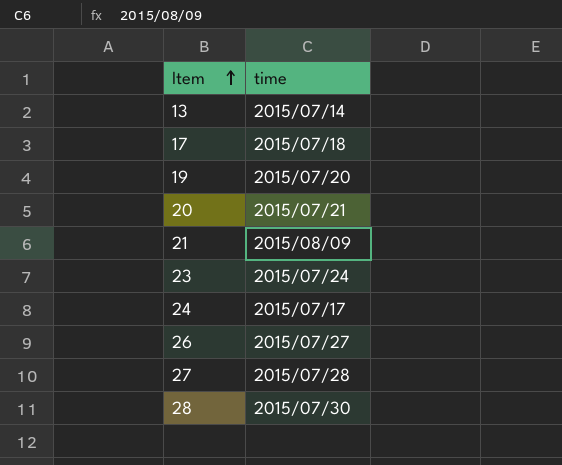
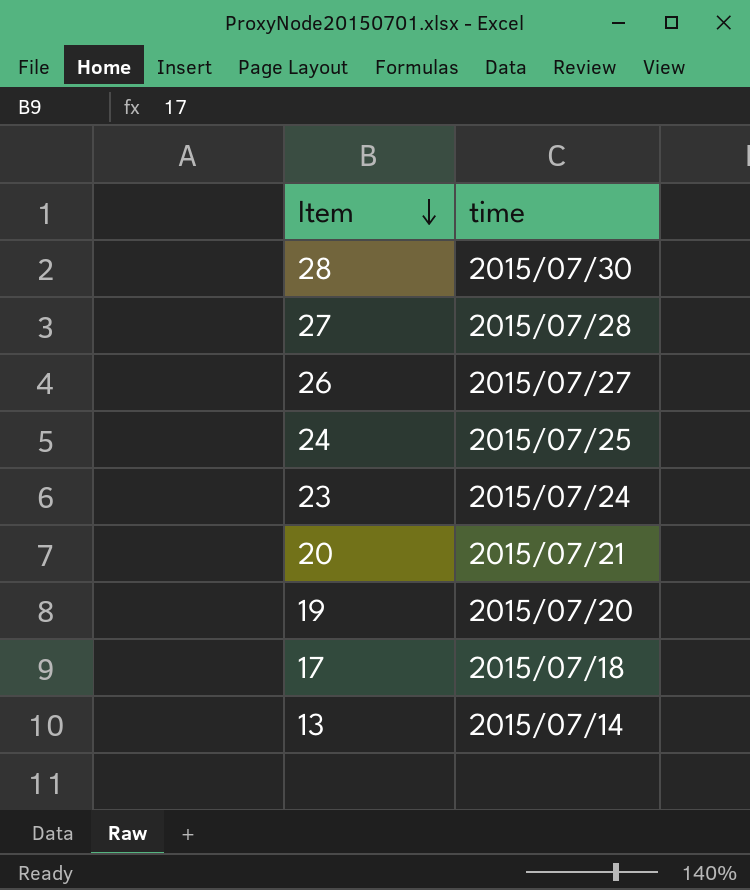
row order: Item ascending -> Item descending
row 21: 2015/08/09 -> none
24 | time: 2015/07/17 -> 2015/07/25

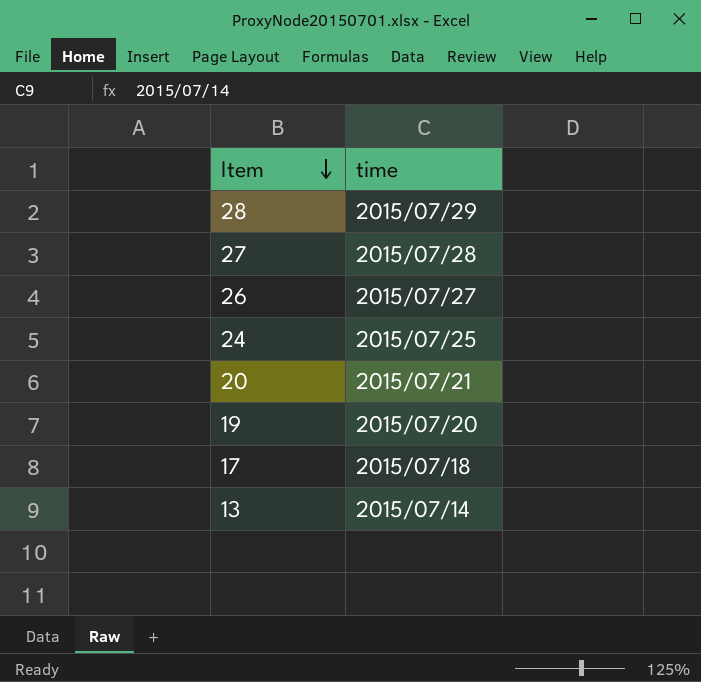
row 23: 2015/07/24 -> none
28 | time: 2015/07/30 -> 2015/07/29

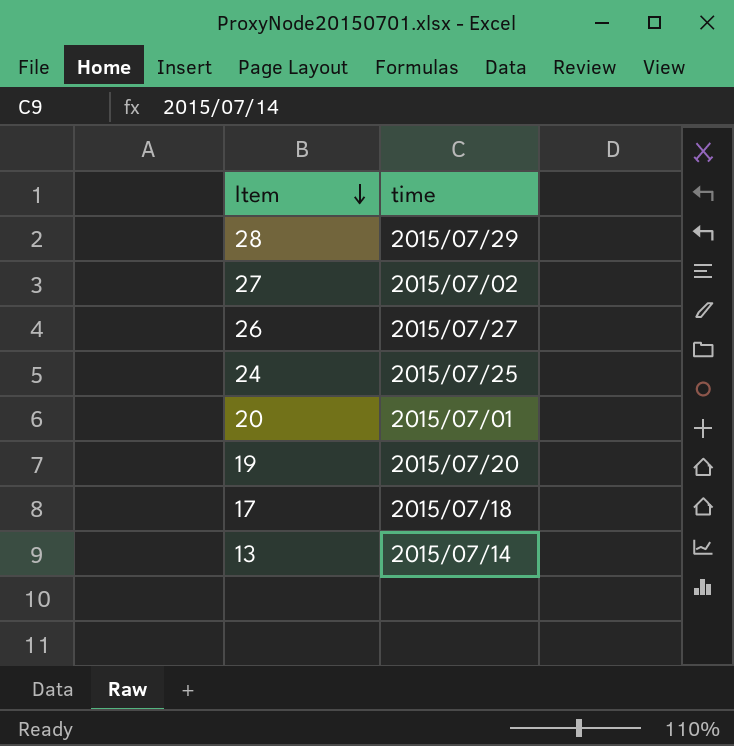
27 | time: 2015/07/28 -> 2015/07/02
20 | time: 2015/07/21 -> 2015/07/01

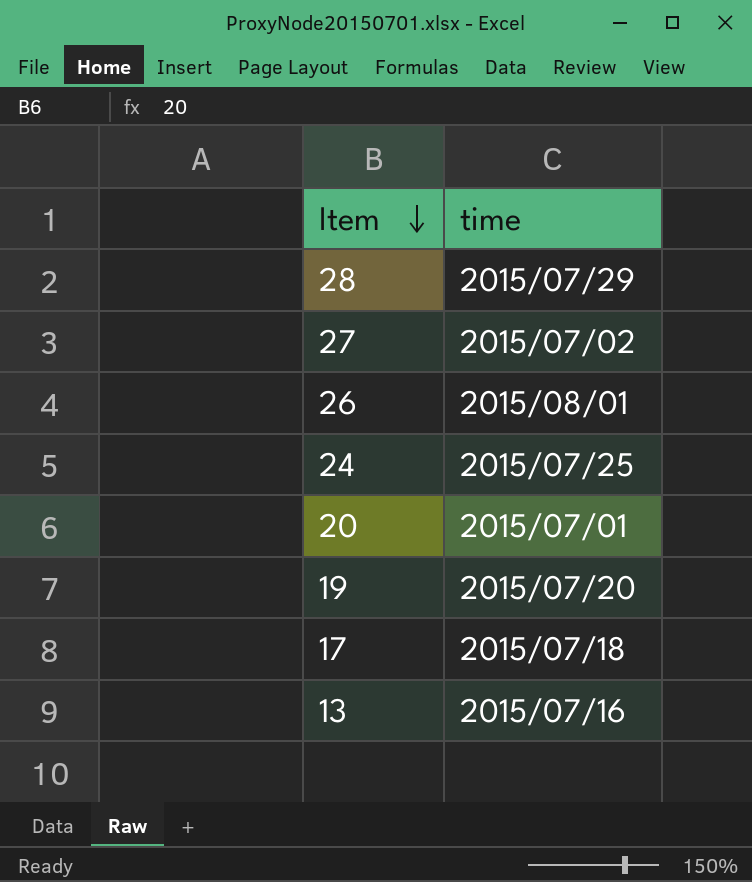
26 | time: 2015/07/27 -> 2015/08/01
13 | time: 2015/07/14 -> 2015/07/16

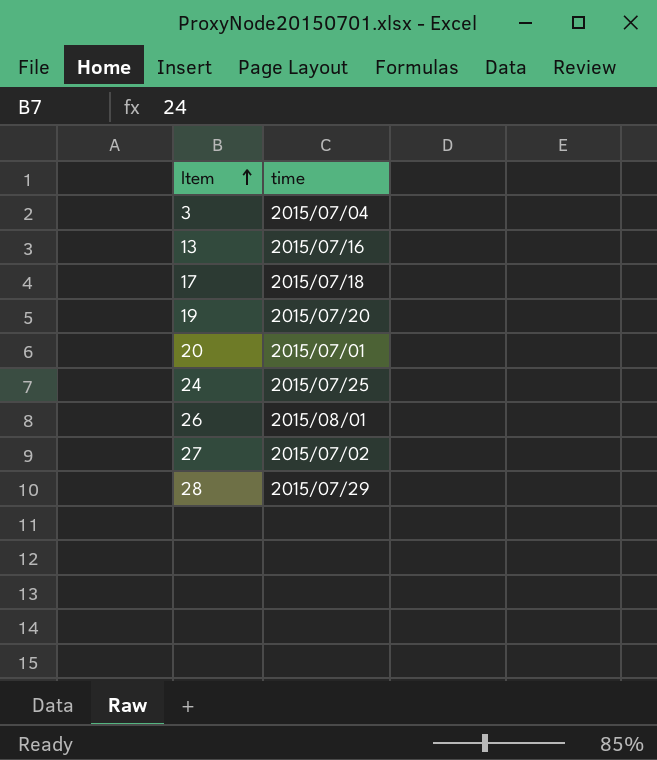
row order: Item descending -> Item ascending
row 3: none -> 2015/07/04

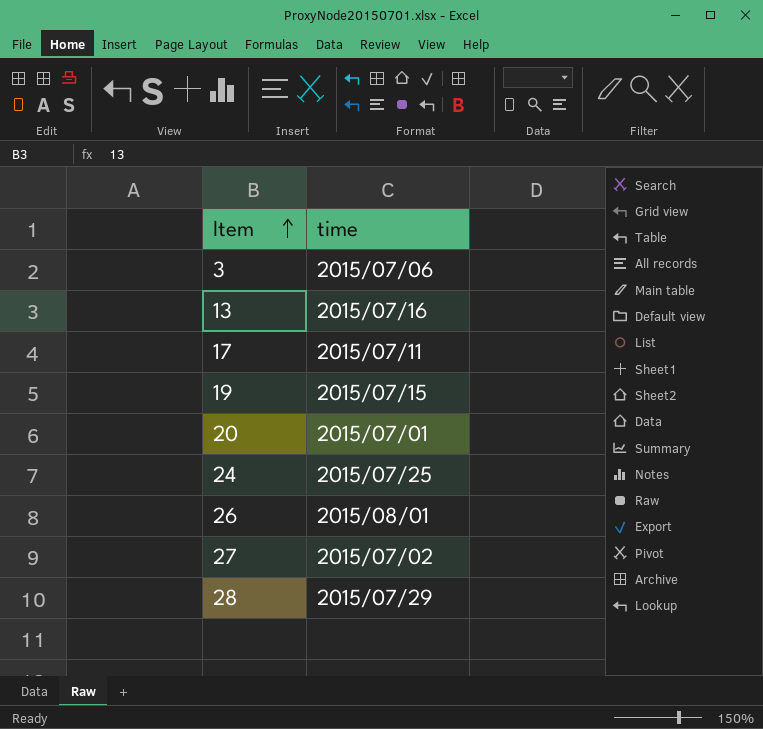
3 | time: 2015/07/04 -> 2015/07/06
17 | time: 2015/07/18 -> 2015/07/11
19 | time: 2015/07/20 -> 2015/07/15

